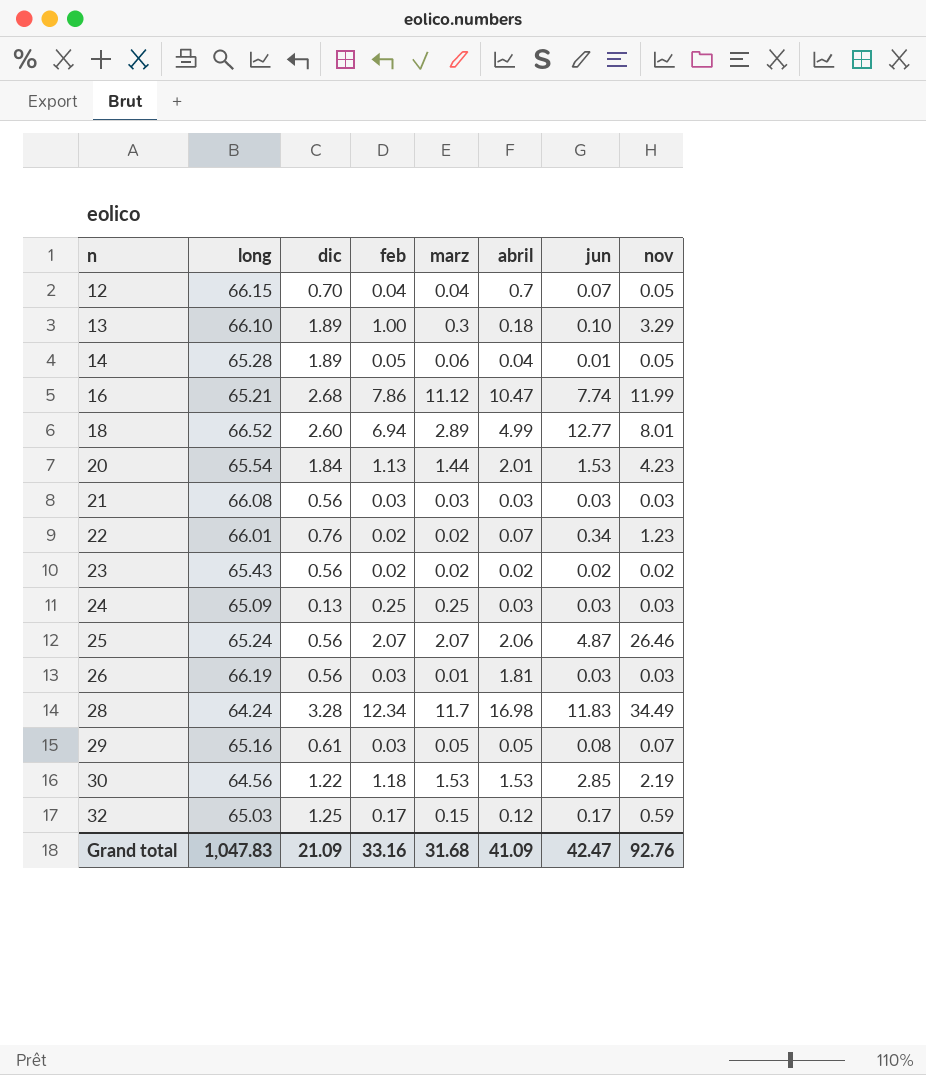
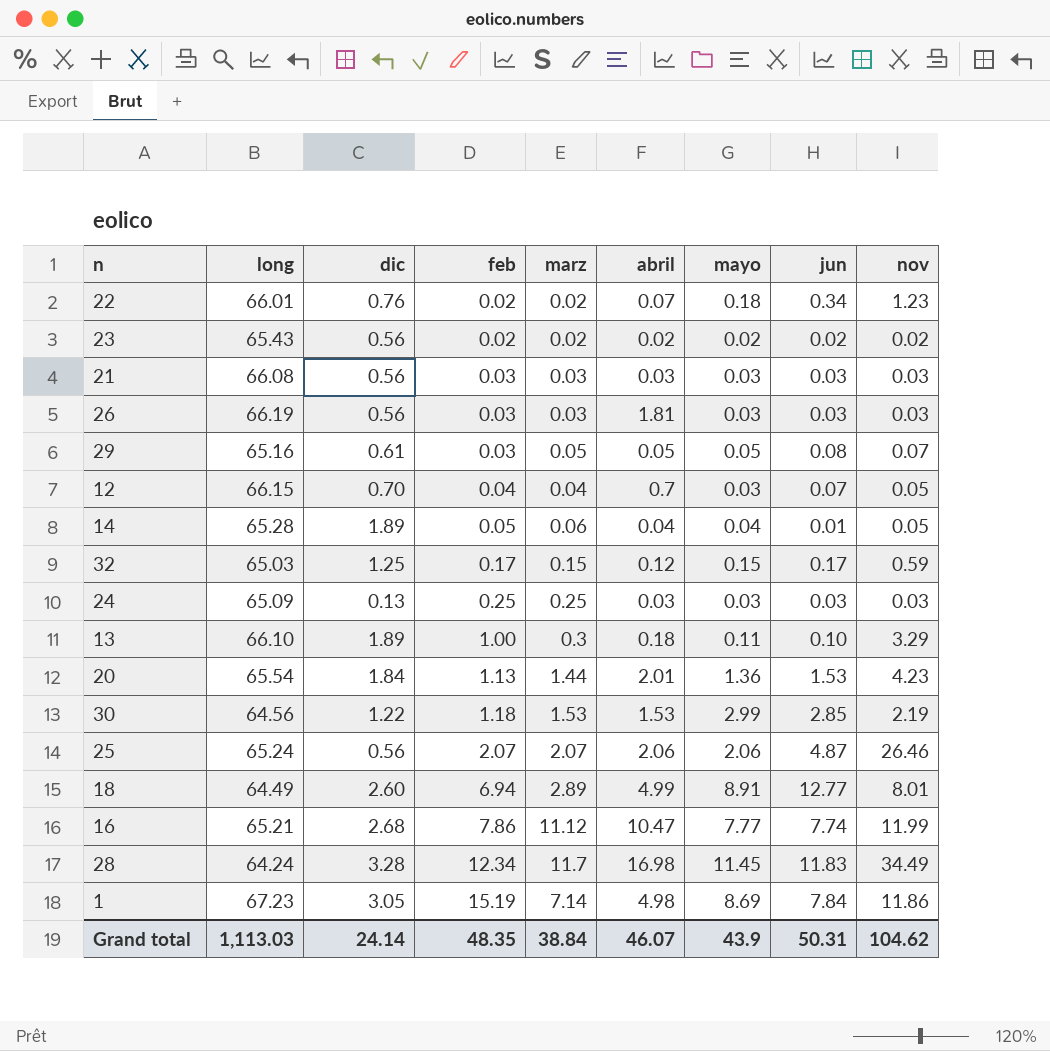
row order: n ascending -> feb ascending
column mayo | position: none -> 7
26 | marz: 0.01 -> 0.03
18 | long: 66.52 -> 64.49
row 1: none -> 67.23 | 3.05 | 15.19 | 7.14 | 4.98 | 8.69 | 7.84 | 11.86
Grand total | long: 1,047.83 -> 1,113.03
Grand total | dic: 21.09 -> 24.14
Grand total | feb: 33.16 -> 48.35
Grand total | marz: 31.68 -> 38.84
Grand total | abril: 41.09 -> 46.07
Grand total | jun: 42.47 -> 50.31
Grand total | nov: 92.76 -> 104.62

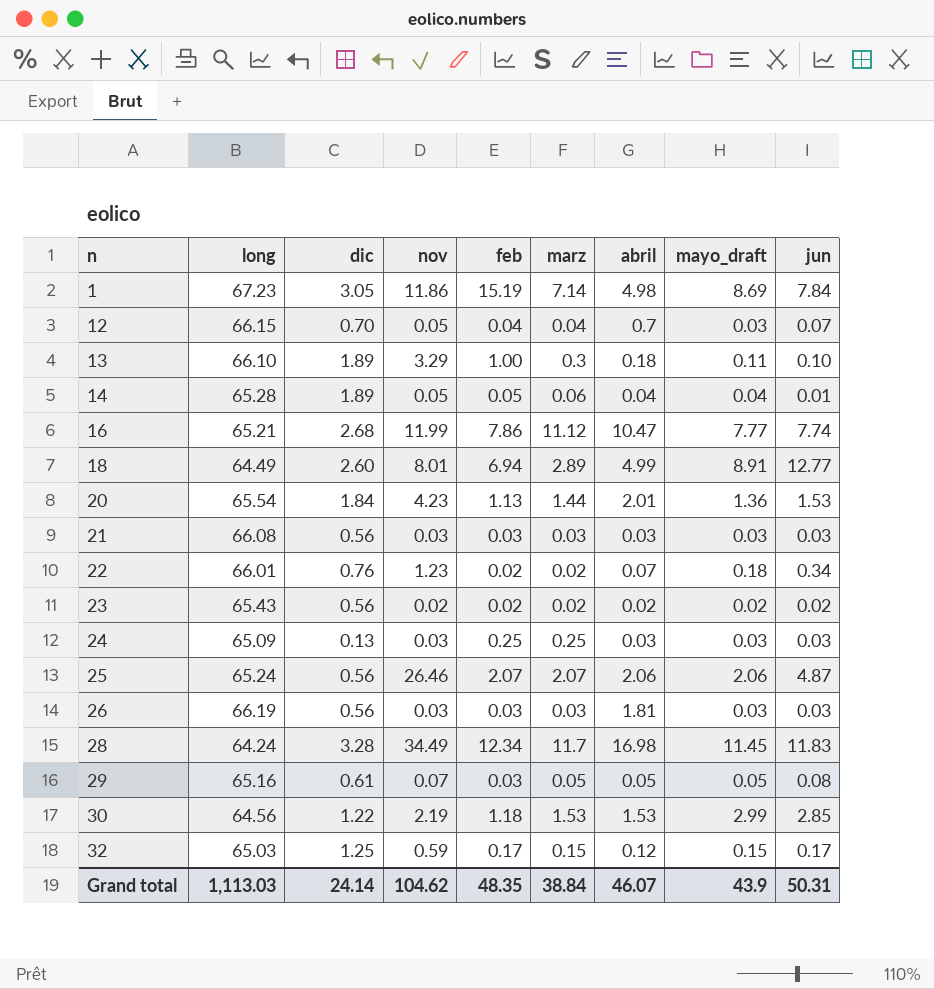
row order: feb ascending -> n ascending
column nov | position: 9 -> 4
column name: mayo -> mayo_draft

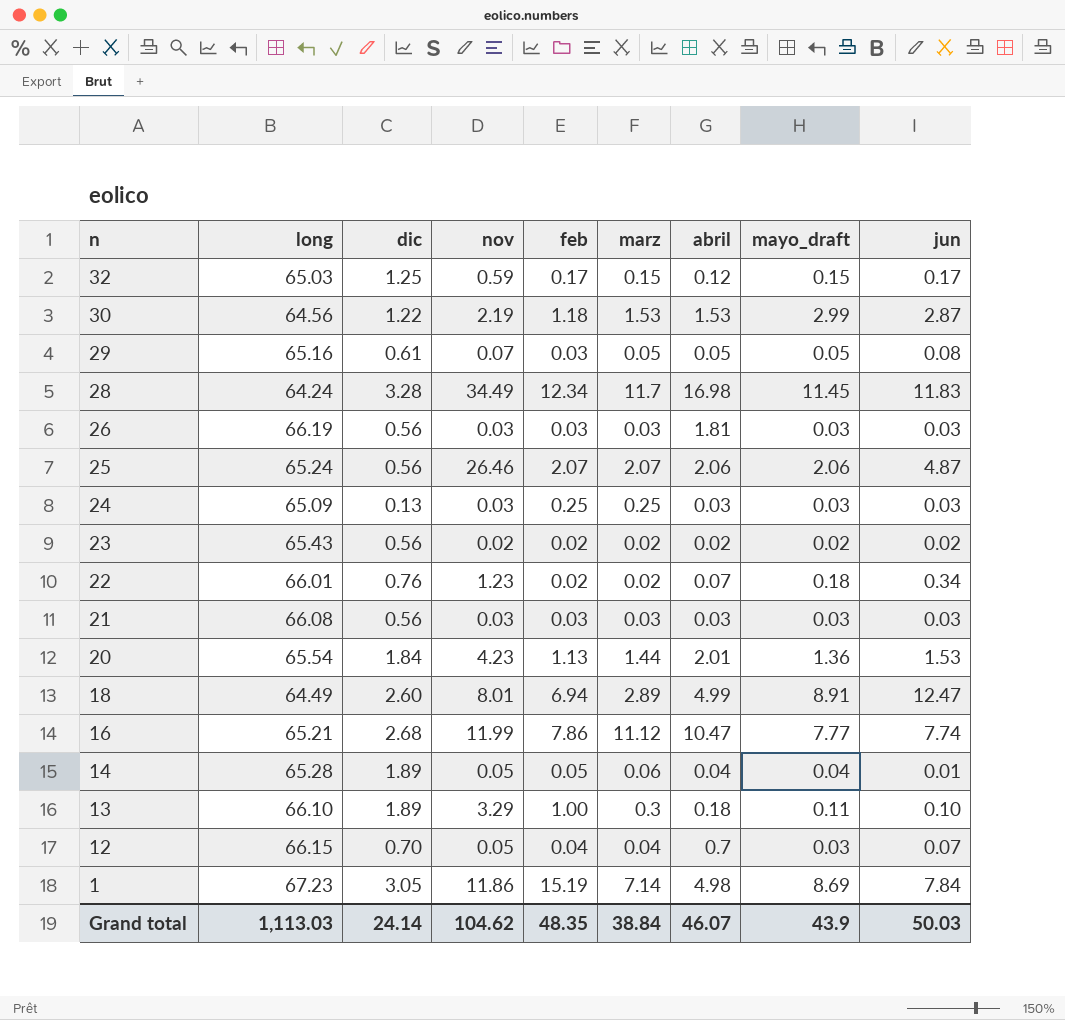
row order: n ascending -> n descending
30 | jun: 2.85 -> 2.87
18 | jun: 12.77 -> 12.47
Grand total | jun: 50.31 -> 50.03

